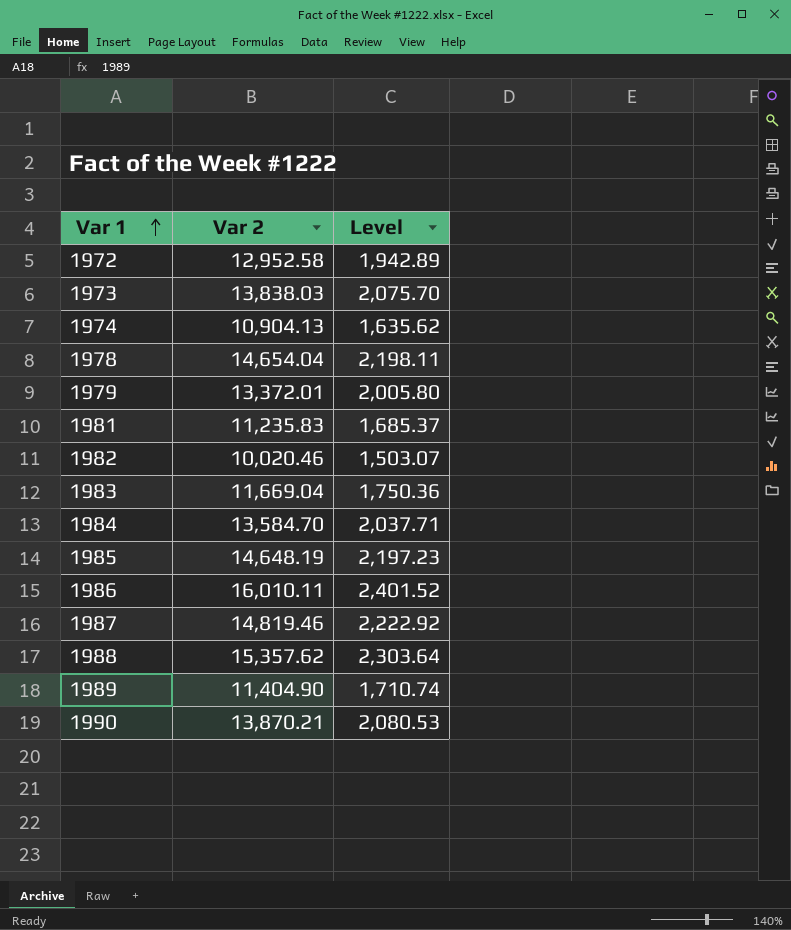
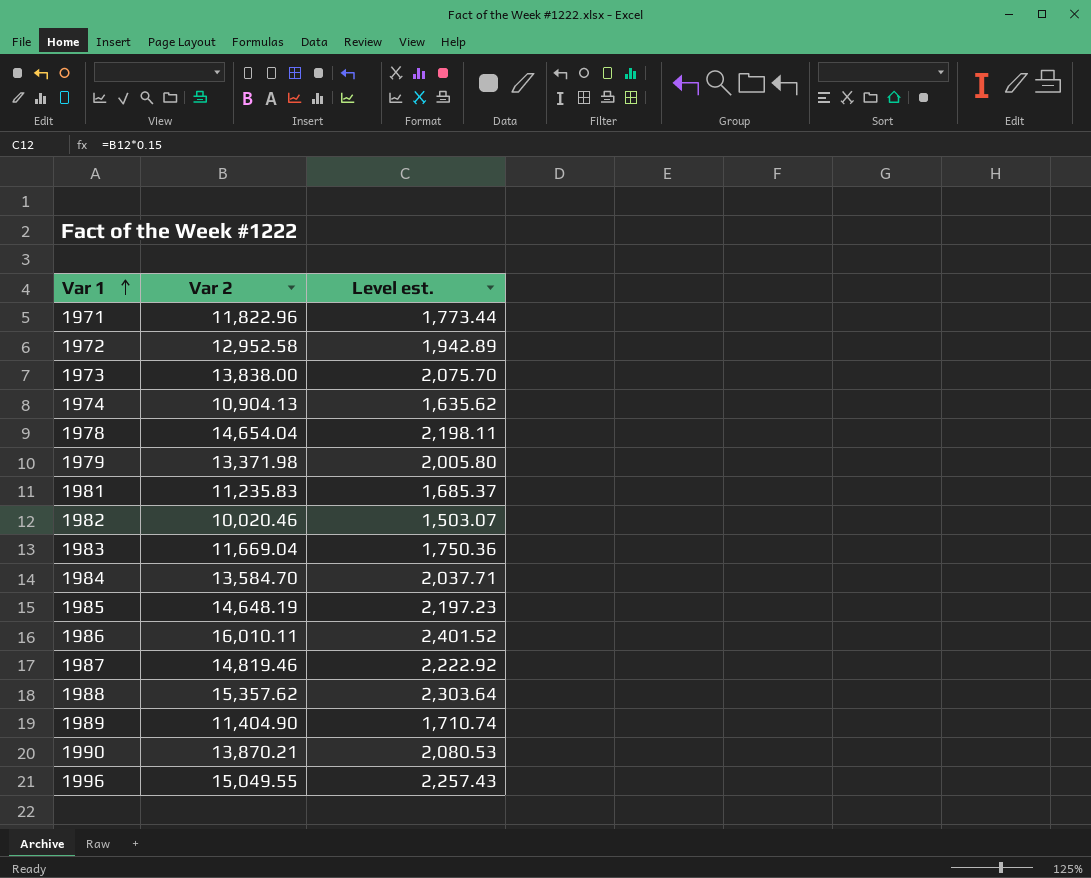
column name: Level -> Level est.
row 1971: none -> 11,822.96 | 1,773.44
1973 | Var 2: 13,838.03 -> 13,838.00
1979 | Var 2: 13,372.01 -> 13,371.98
row 1996: none -> 15,049.55 | 2,257.43

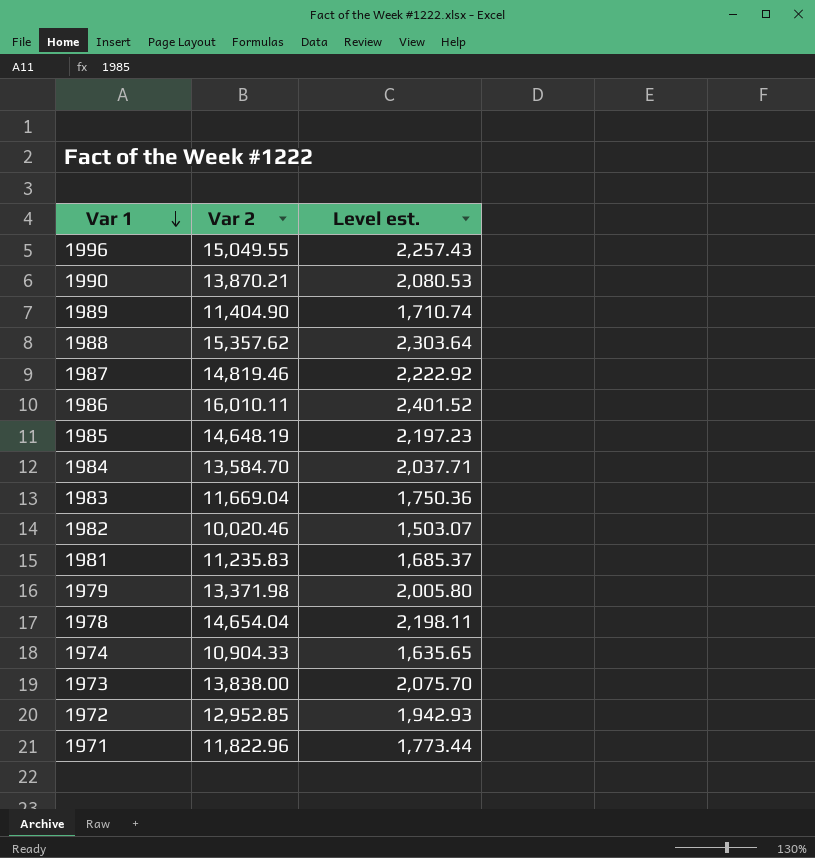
row order: Var 1 ascending -> Var 1 descending
1974 | Var 2: 10,904.13 -> 10,904.33
1974 | Level est.: 1,635.62 -> 1,635.65
1972 | Var 2: 12,952.58 -> 12,952.85
1972 | Level est.: 1,942.89 -> 1,942.93

